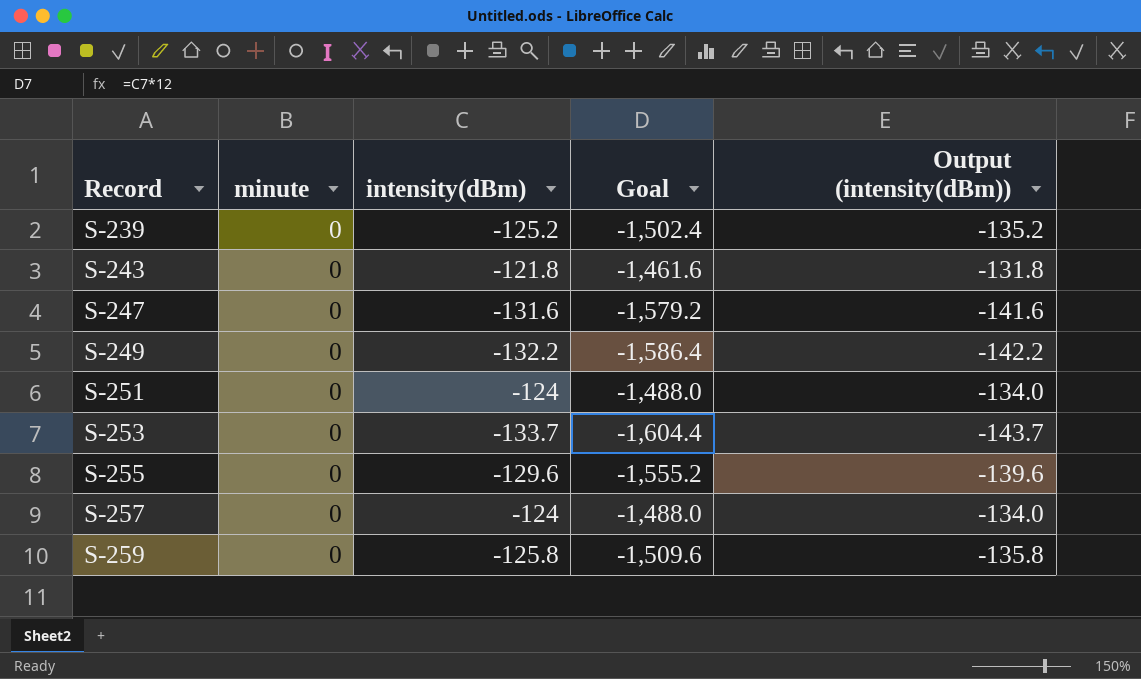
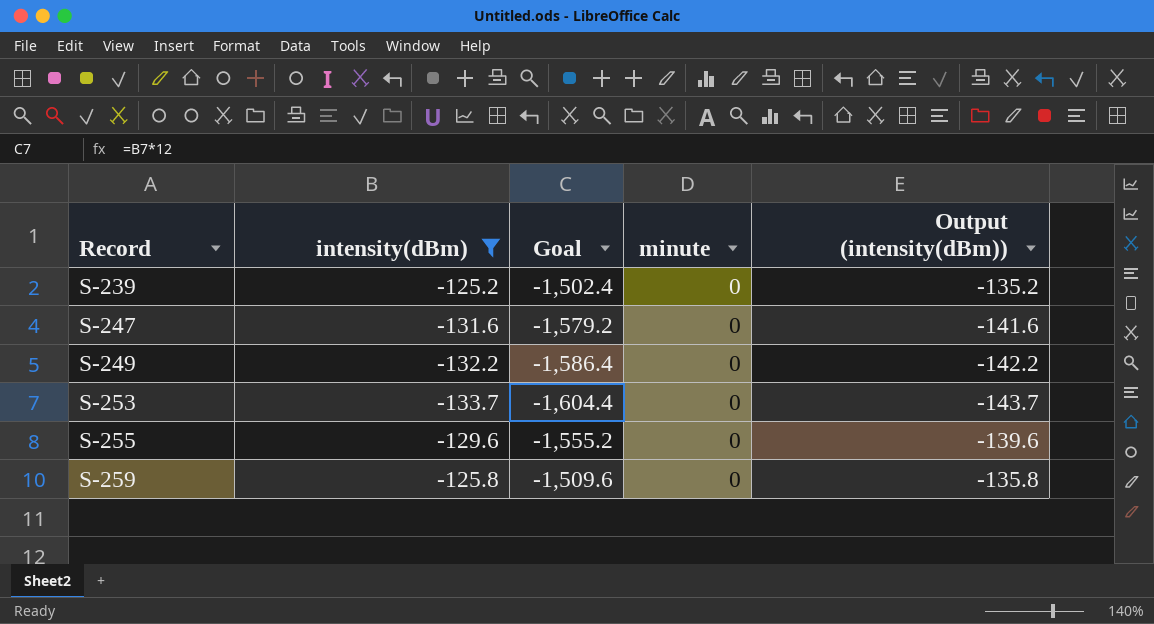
filter: none -> intensity(dBm) <= -125.2
column minute | position: 2 -> 4

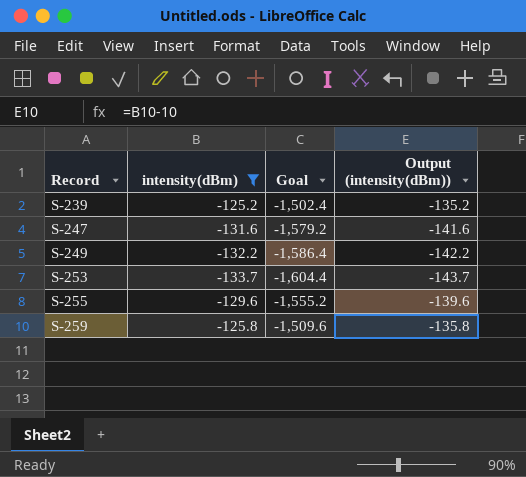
column minute | position: 4 -> none

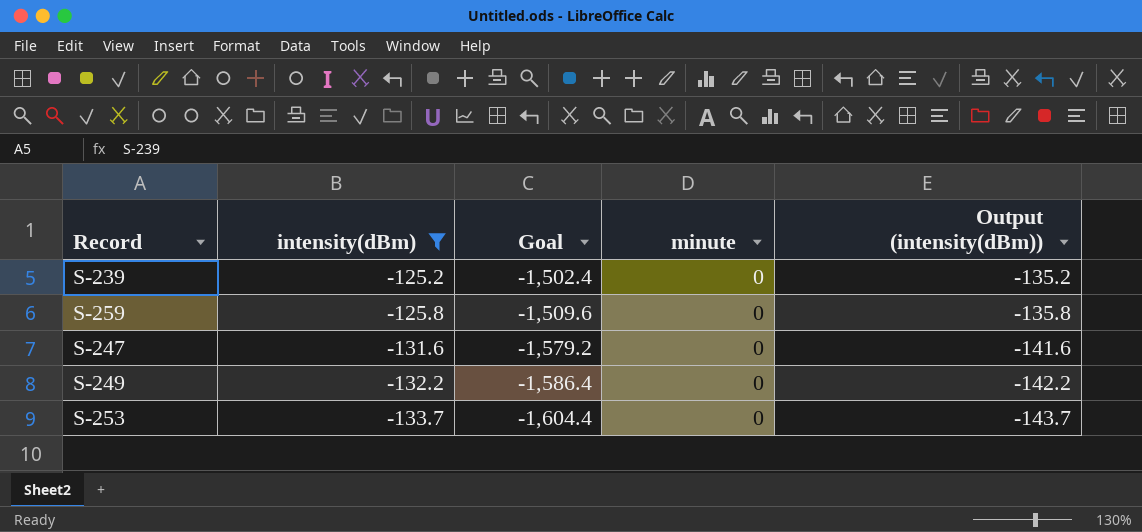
row order: Record ascending -> intensity(dBm) descending
column minute | position: none -> 4
row S-255: -129.6 | -1,555.2 | -139.6 -> none

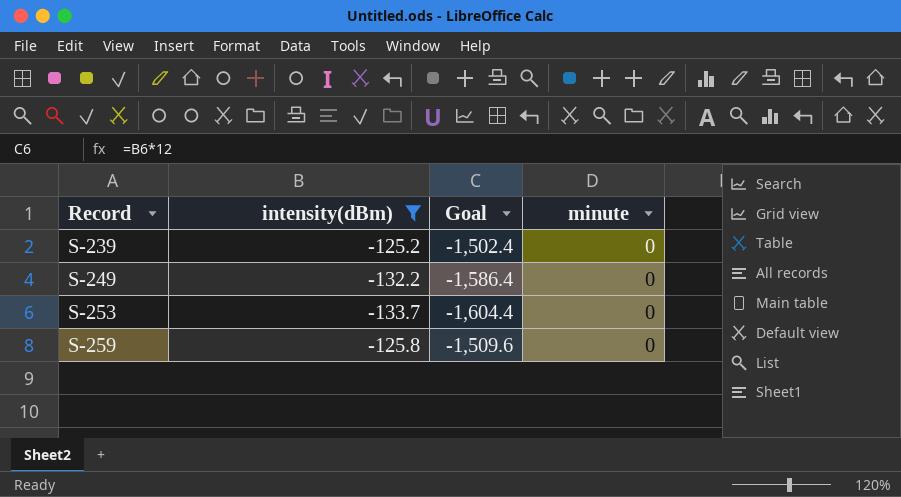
row order: intensity(dBm) descending -> Record ascending
column Output (intensity(dBm)) | formula: [intensity(dBm)] - 10 -> none
row S-247: -131.6 | -1,579.2 | 0 | -141.6 -> none

